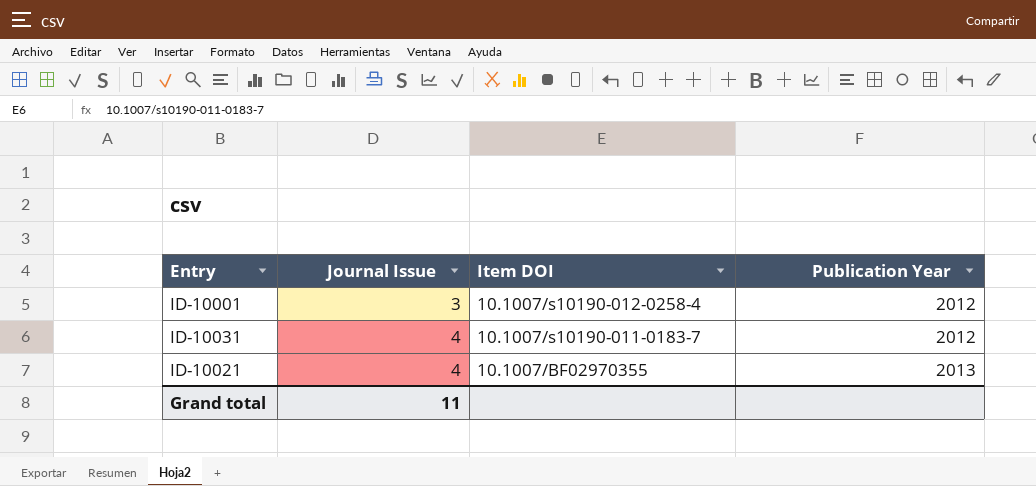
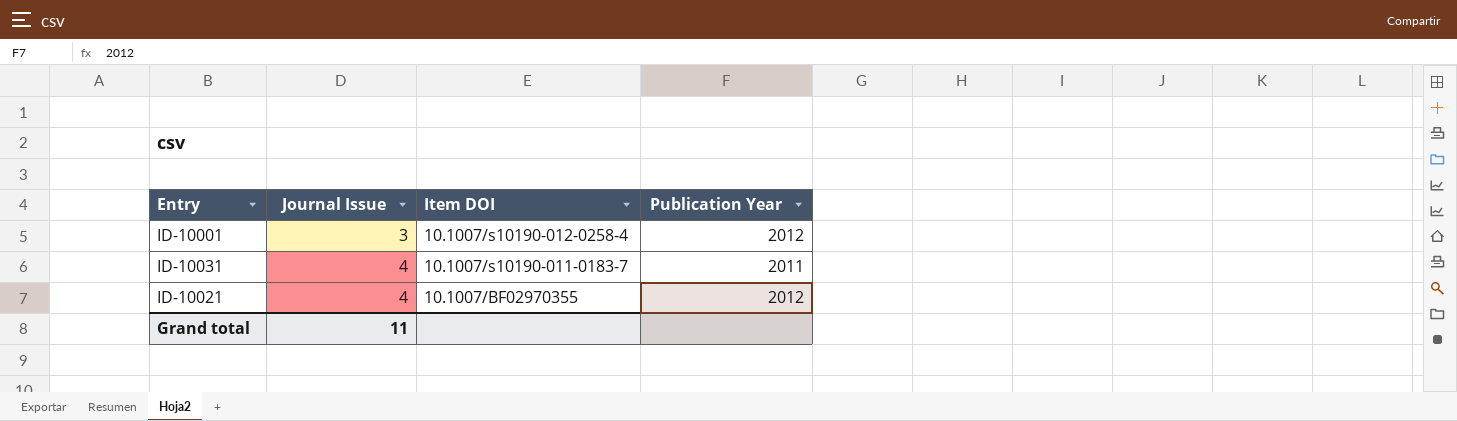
ID-10031 | Publication Year: 2012 -> 2011
ID-10021 | Publication Year: 2013 -> 2012

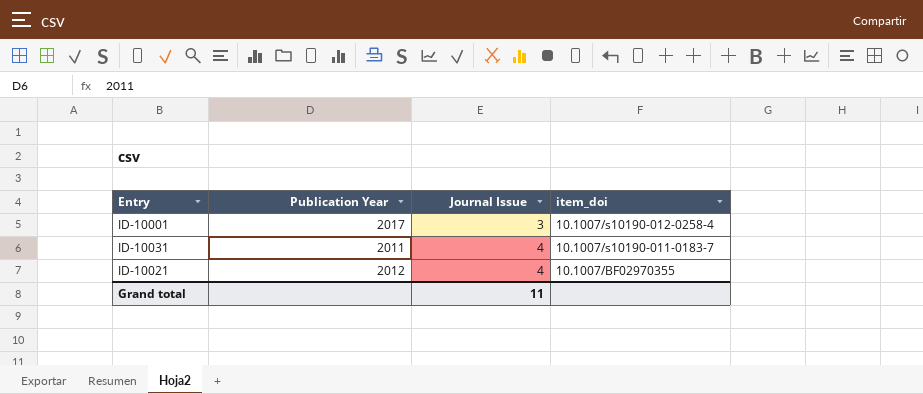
column Publication Year | position: 4 -> 2
column name: Item DOI -> item_doi
ID-10001 | Publication Year: 2012 -> 2017

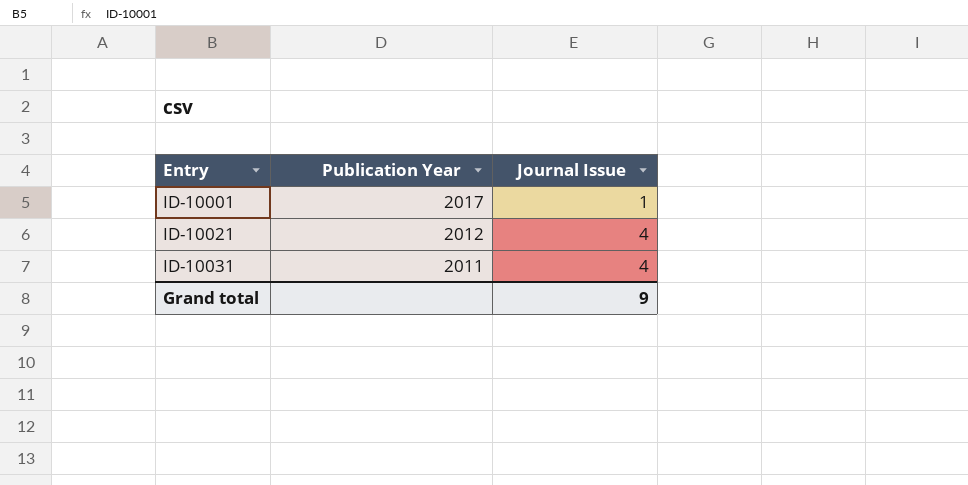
row order: Journal Issue ascending -> Entry ascending
column item_doi | position: 4 -> none
ID-10001 | Journal Issue: 3 -> 1
Grand total | Journal Issue: 11 -> 9

